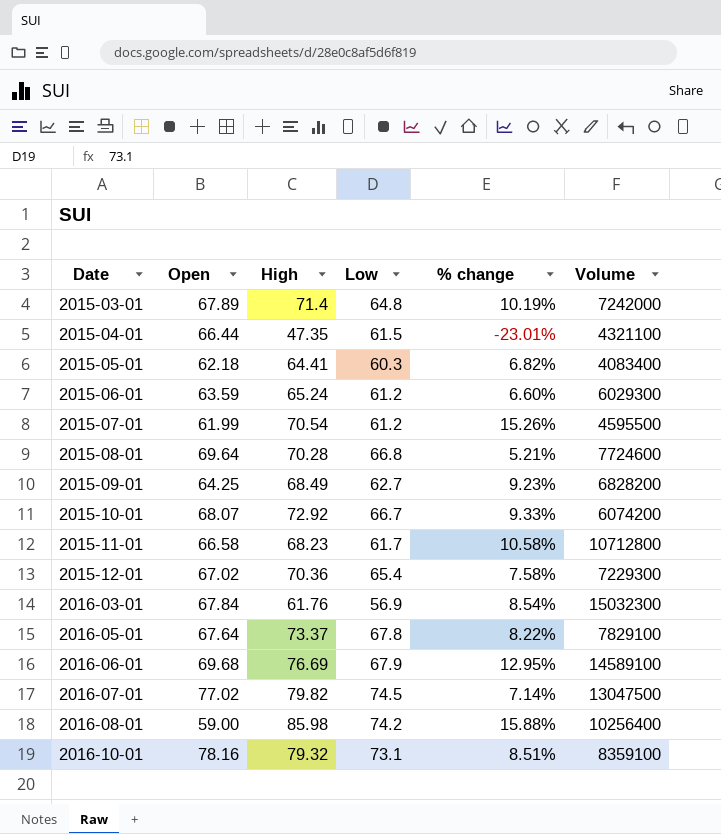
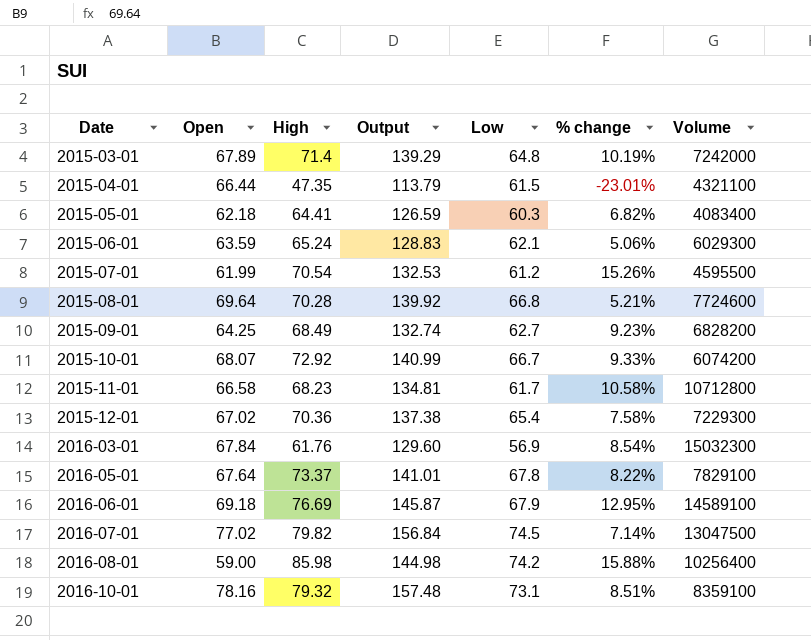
column Output | formula: none -> [Open] + [High]
2015-06-01 | Low: 61.2 -> 62.1
2015-06-01 | % change: 6.60% -> 5.06%
2016-06-01 | Open: 69.68 -> 69.18

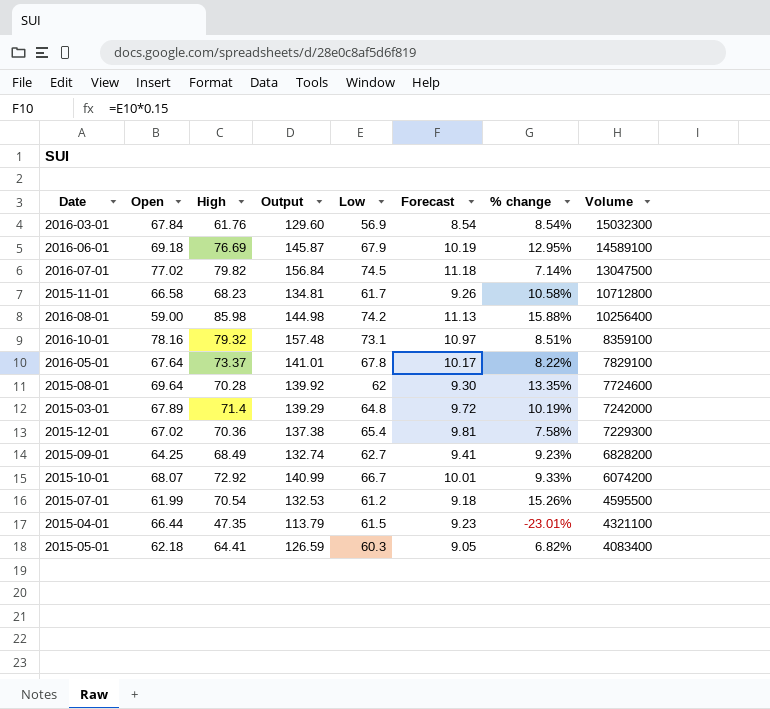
row order: Date ascending -> Volume descending
column Forecast | formula: none -> [Low] * 0.15
row 2015-06-01: 63.59 | 65.24 | 128.83 | 62.1 | 5.06% | 6029300 -> none
2015-08-01 | Low: 66.8 -> 62
2015-08-01 | % change: 5.21% -> 13.35%

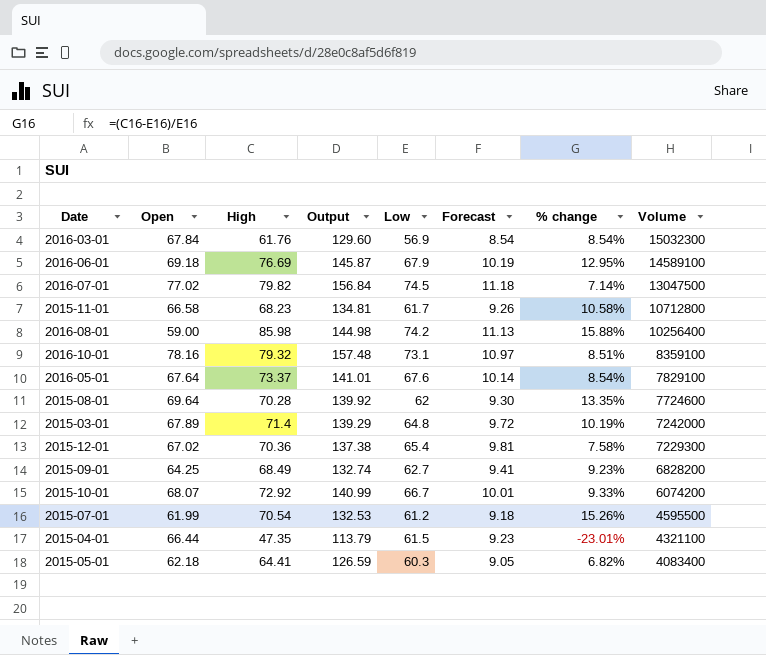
2016-05-01 | Low: 67.8 -> 67.6
2016-05-01 | Forecast: 10.17 -> 10.14
2016-05-01 | % change: 8.22% -> 8.54%

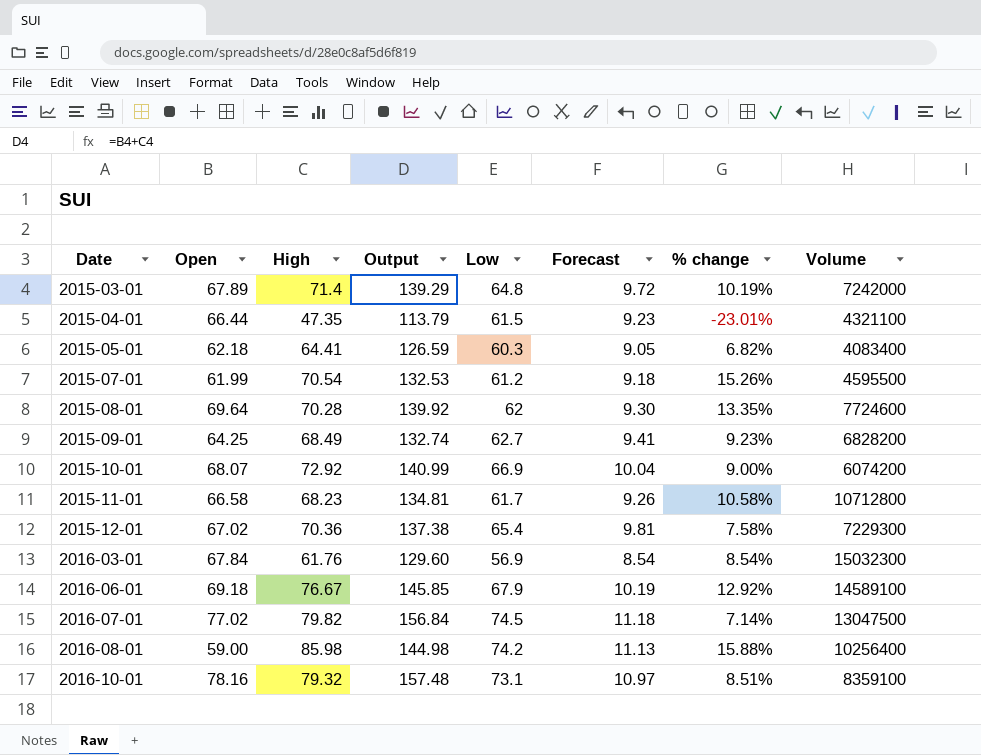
row order: Volume descending -> Date ascending
row 2016-05-01: 67.64 | 73.37 | 141.01 | 67.6 | 10.14 | 8.54% | 7829100 -> none
2015-10-01 | Low: 66.7 -> 66.9
2015-10-01 | Forecast: 10.01 -> 10.04
2015-10-01 | % change: 9.33% -> 9.00%
2016-06-01 | High: 76.69 -> 76.67
2016-06-01 | Output: 145.87 -> 145.85
2016-06-01 | % change: 12.95% -> 12.92%

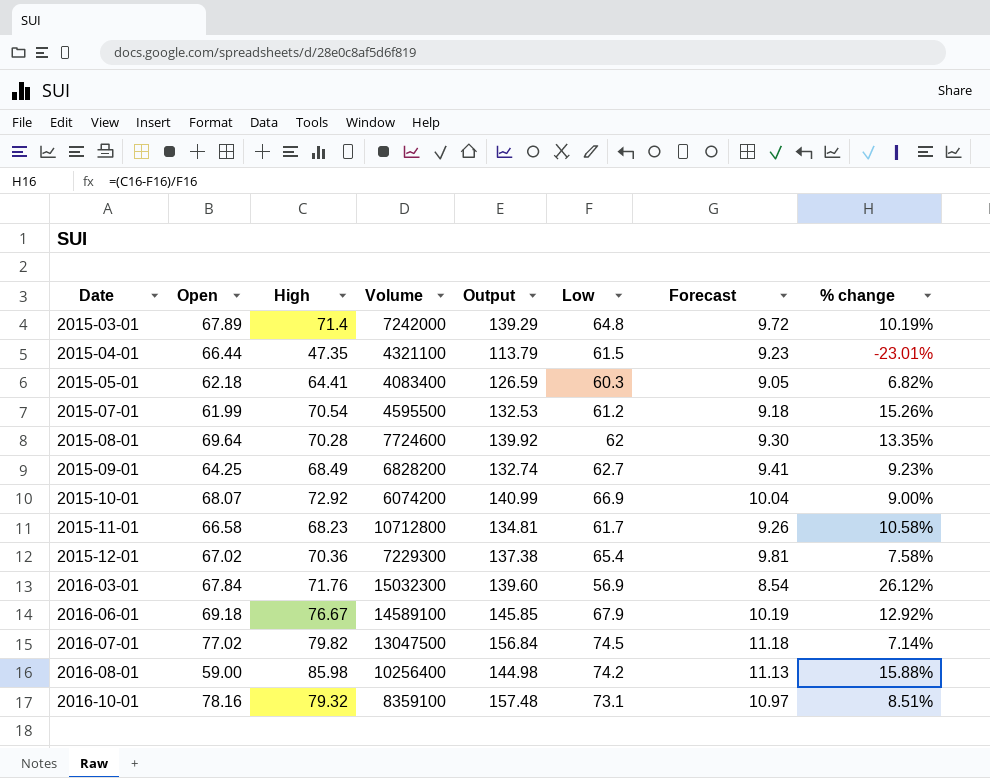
column Volume | position: 8 -> 4
2016-03-01 | High: 61.76 -> 71.76
2016-03-01 | Output: 129.60 -> 139.60
2016-03-01 | % change: 8.54% -> 26.12%

